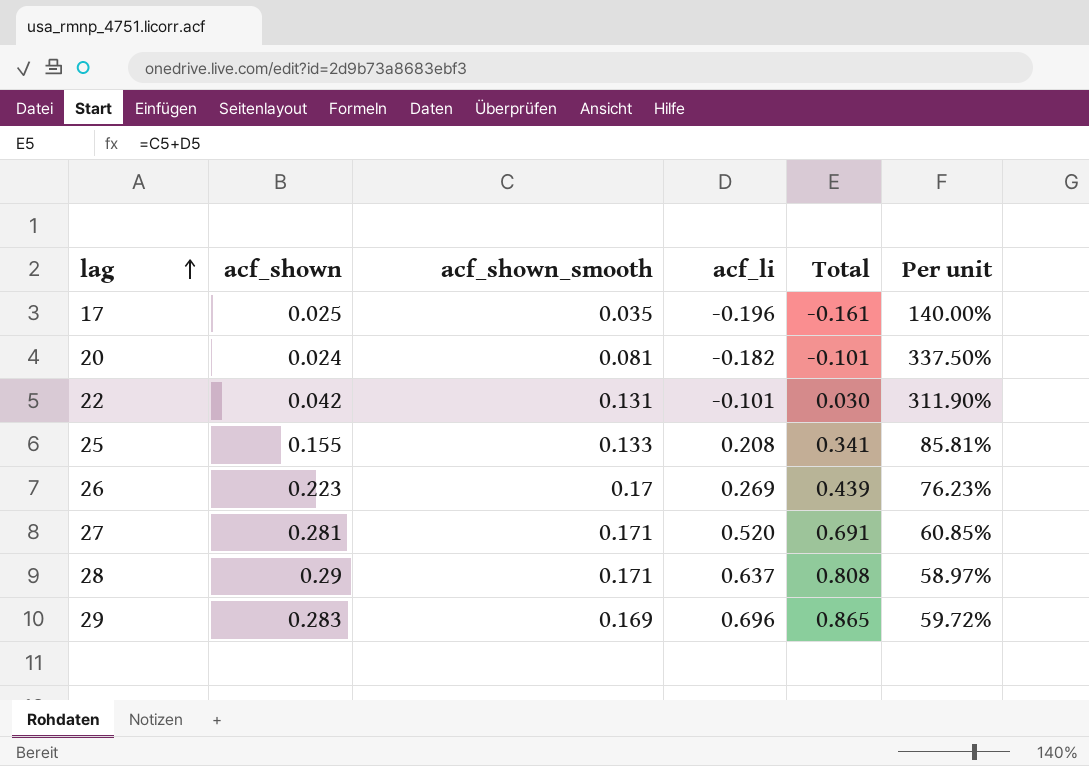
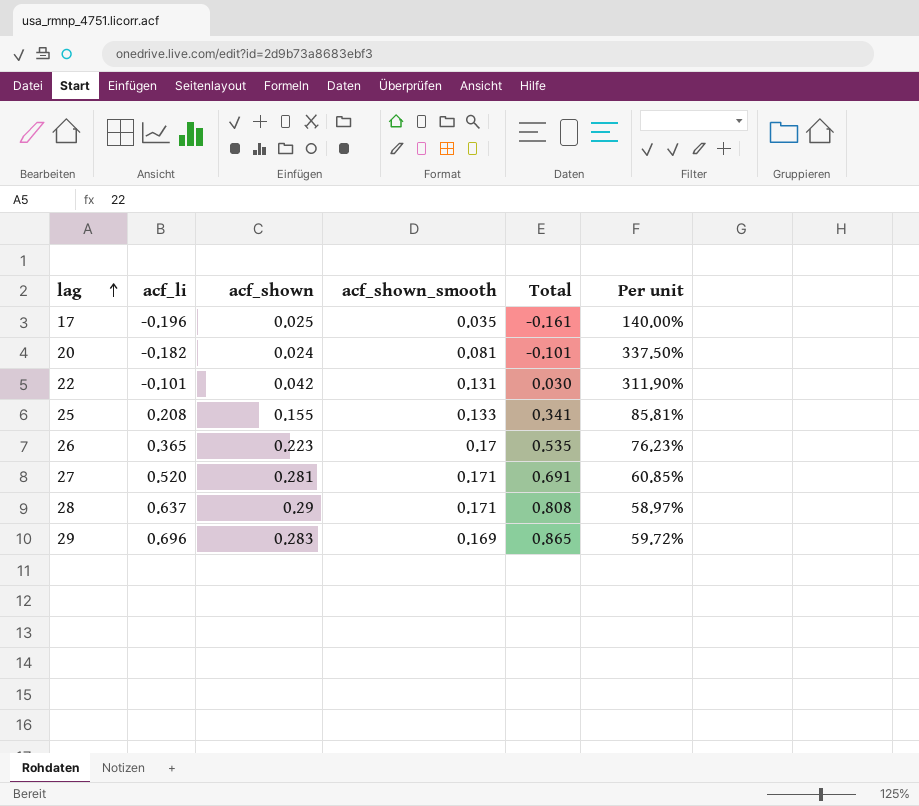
column acf_li | position: 4 -> 2
26 | acf_li: 0.269 -> 0.365
26 | Total: 0.439 -> 0.535

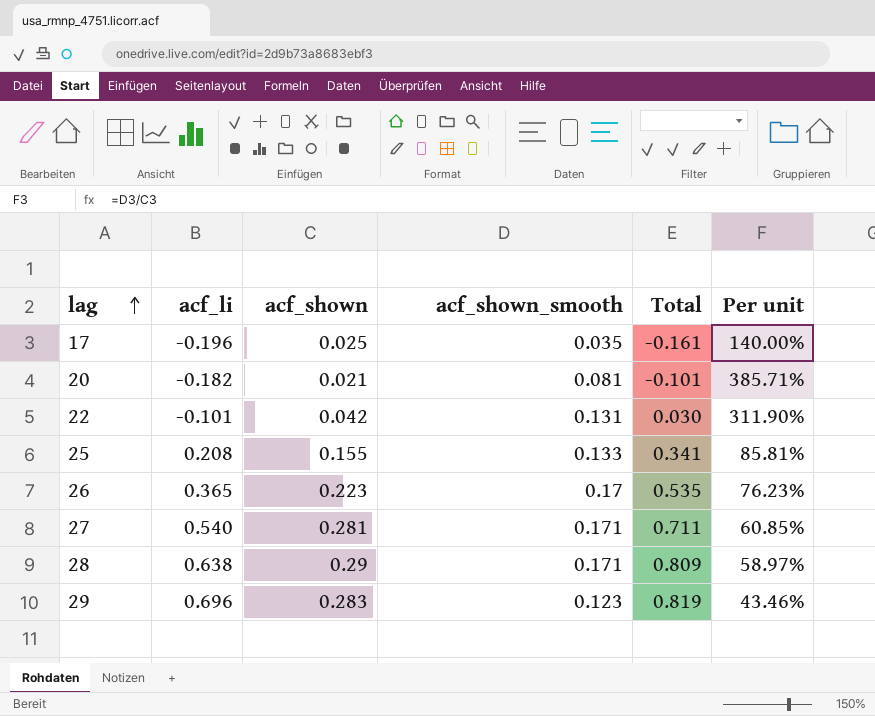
20 | acf_shown: 0.024 -> 0.021
20 | Per unit: 337.50% -> 385.71%
27 | acf_li: 0.520 -> 0.540
27 | Total: 0.691 -> 0.711
28 | acf_li: 0.637 -> 0.638
28 | Total: 0.808 -> 0.809
29 | acf_shown_smooth: 0.169 -> 0.123
29 | Total: 0.865 -> 0.819
29 | Per unit: 59.72% -> 43.46%

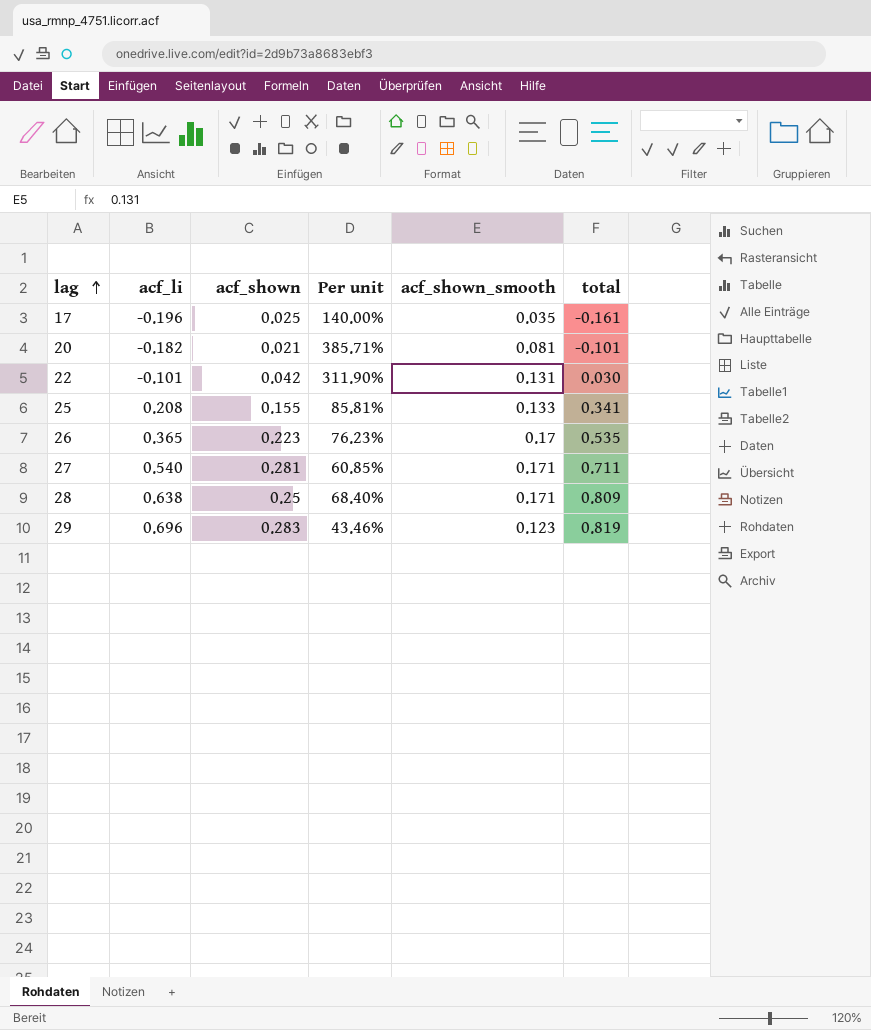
column Per unit | position: 6 -> 4
column name: Total -> total
28 | acf_shown: 0.29 -> 0.25
28 | Per unit: 58.97% -> 68.40%

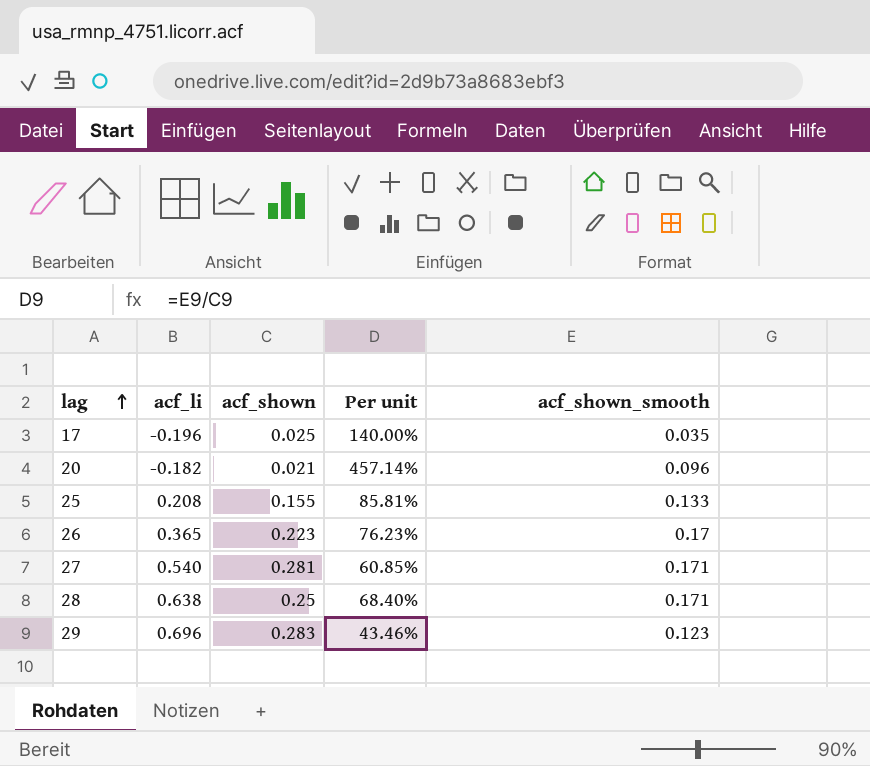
column total | formula: [acf_li] + [acf_shown_smooth] -> none
row 22: -0.101 | 0.042 | 311.90% | 0.131 | 0.030 -> none
20 | Per unit: 385.71% -> 457.14%
20 | acf_shown_smooth: 0.081 -> 0.096

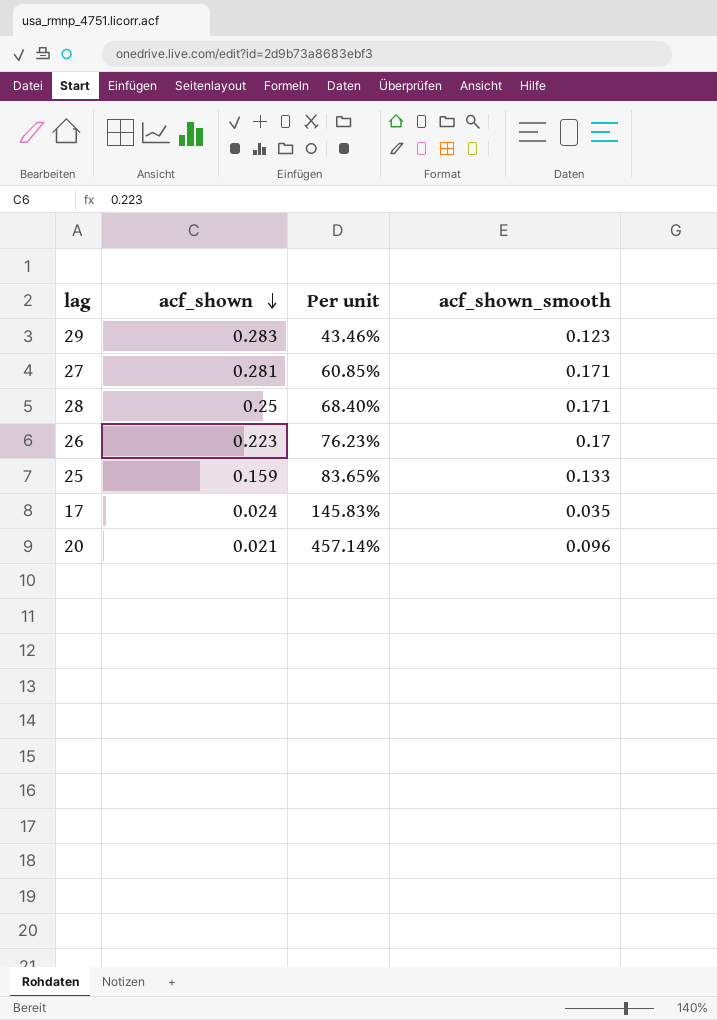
row order: lag ascending -> acf_shown descending
column acf_li | position: 2 -> none
25 | acf_shown: 0.155 -> 0.159
25 | Per unit: 85.81% -> 83.65%
17 | acf_shown: 0.025 -> 0.024
17 | Per unit: 140.00% -> 145.83%

